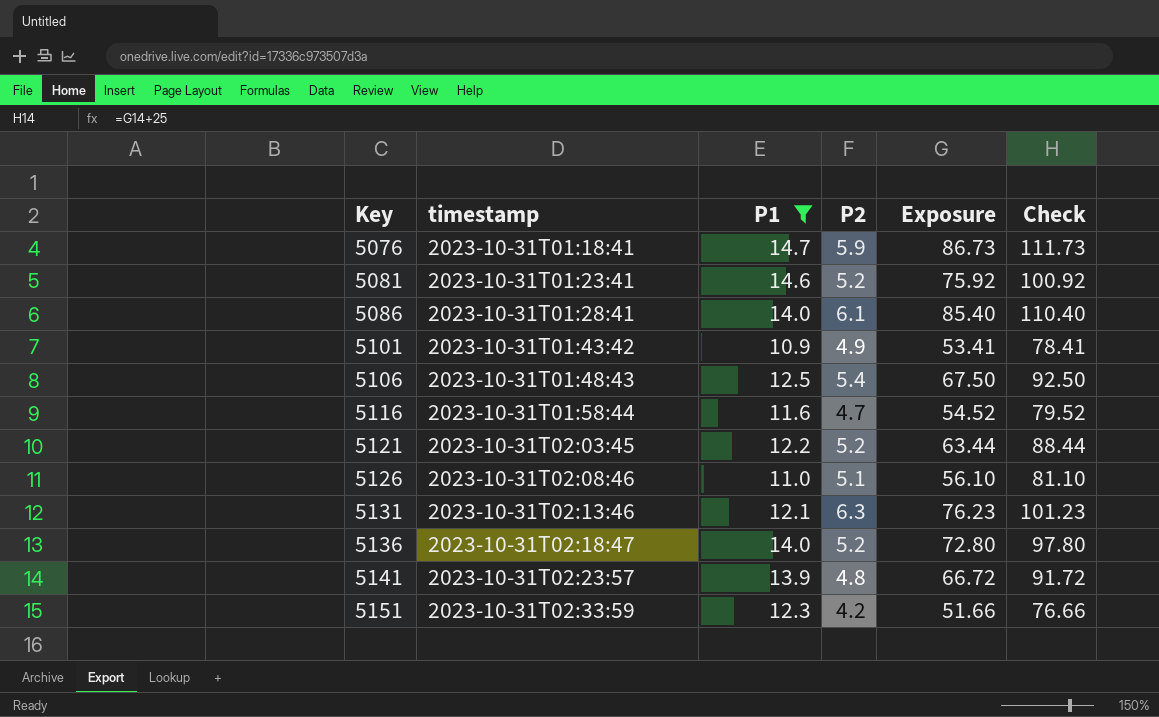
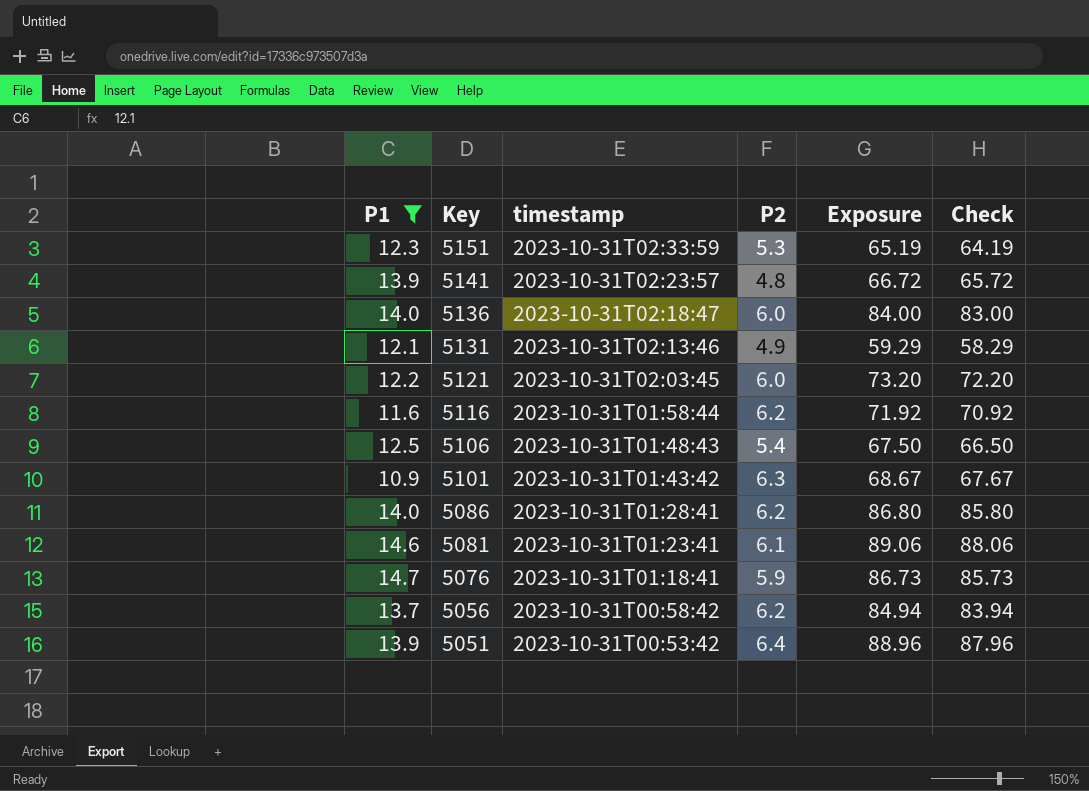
row order: Key ascending -> Key descending
column P1 | position: 3 -> 1
column Check | formula: [Exposure] + 25 -> [Exposure] - 1
row 5126: 2023-10-31T02:08:46 | 11.0 | 5.1 | 56.10 | 81.10 -> none
5151 | P2: 4.2 -> 5.3
5151 | Exposure: 51.66 -> 65.19
5136 | P2: 5.2 -> 6.0
5136 | Exposure: 72.80 -> 84.00
5131 | P2: 6.3 -> 4.9
5131 | Exposure: 76.23 -> 59.29
5121 | P2: 5.2 -> 6.0
5121 | Exposure: 63.44 -> 73.20
5116 | P2: 4.7 -> 6.2
5116 | Exposure: 54.52 -> 71.92
5101 | P2: 4.9 -> 6.3
5101 | Exposure: 53.41 -> 68.67
5086 | P2: 6.1 -> 6.2
5086 | Exposure: 85.40 -> 86.80
5081 | P2: 5.2 -> 6.1
5081 | Exposure: 75.92 -> 89.06
row 5056: none -> 13.7 | 2023-10-31T00:58:42 | 6.2 | 84.94 | 83.94
row 5051: none -> 13.9 | 2023-10-31T00:53:42 | 6.4 | 88.96 | 87.96

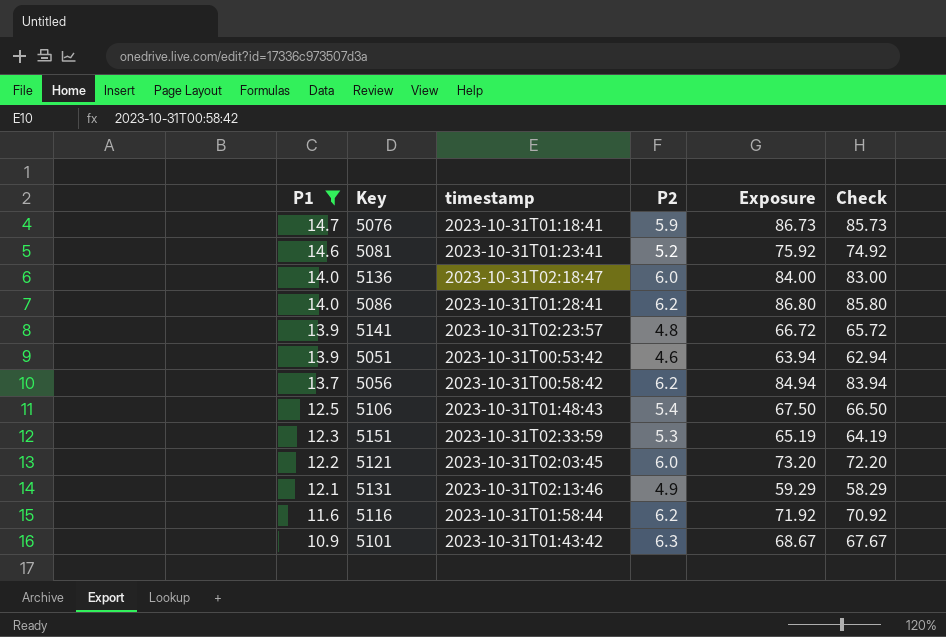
row order: Key descending -> P1 descending
5081 | P2: 6.1 -> 5.2
5081 | Exposure: 89.06 -> 75.92
5081 | Check: 88.06 -> 74.92
5051 | P2: 6.4 -> 4.6
5051 | Exposure: 88.96 -> 63.94
5051 | Check: 87.96 -> 62.94

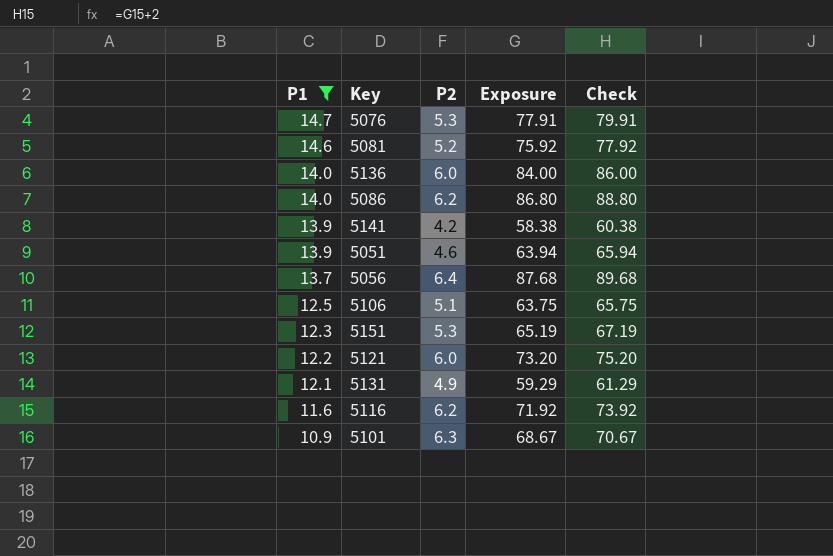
column timestamp | position: 3 -> none
column Check | formula: [Exposure] - 1 -> [Exposure] + 2
5076 | P2: 5.9 -> 5.3
5076 | Exposure: 86.73 -> 77.91
5141 | P2: 4.8 -> 4.2
5141 | Exposure: 66.72 -> 58.38
5056 | P2: 6.2 -> 6.4
5056 | Exposure: 84.94 -> 87.68
5106 | P2: 5.4 -> 5.1
5106 | Exposure: 67.50 -> 63.75

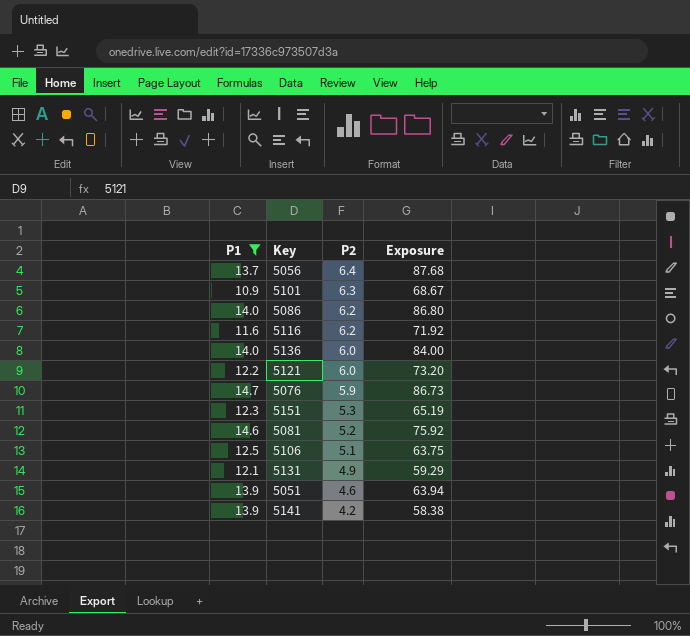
row order: P1 descending -> P2 descending
column Check | formula: [Exposure] + 2 -> none
5076 | P2: 5.3 -> 5.9
5076 | Exposure: 77.91 -> 86.73

